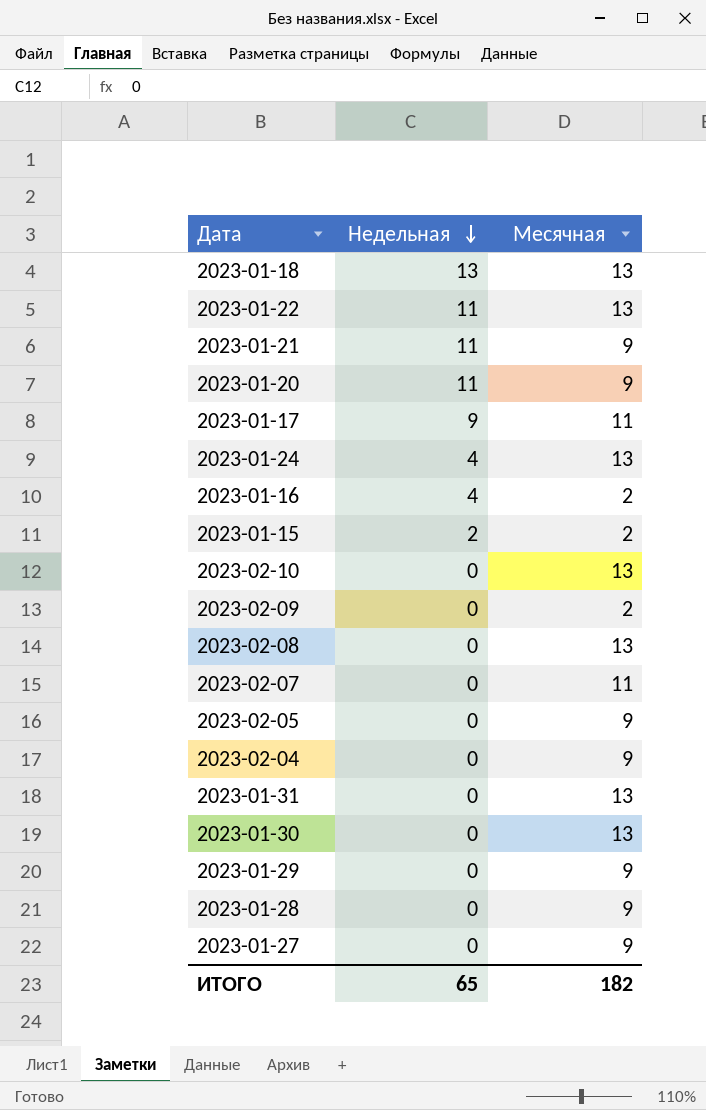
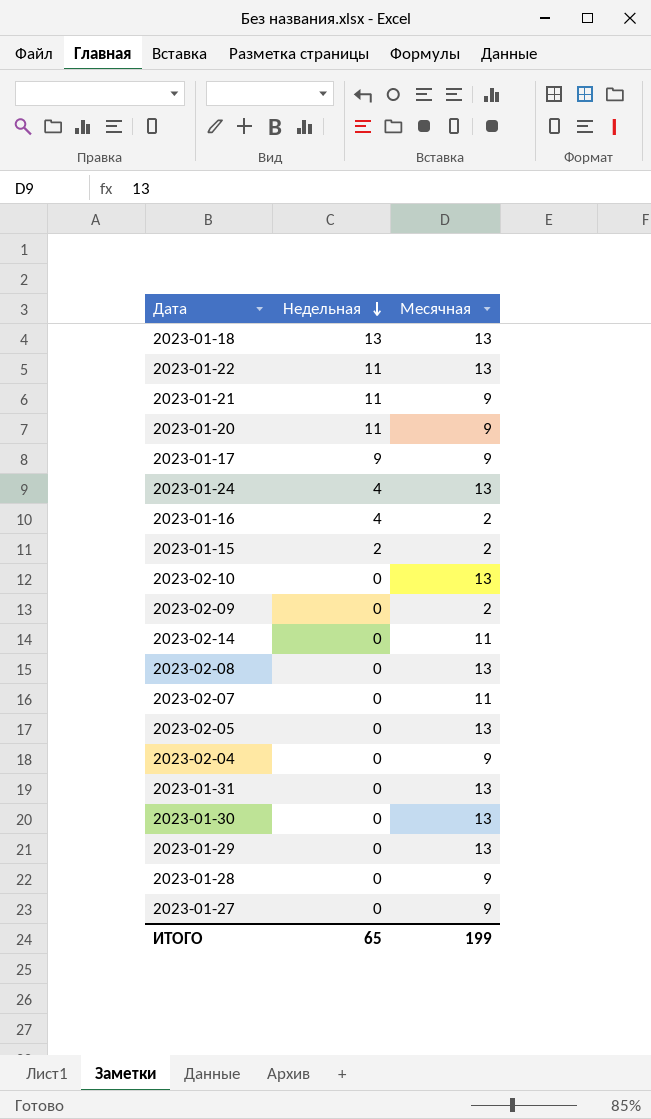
2023-01-17 | Месячная: 11 -> 9
row 2023-02-14: none -> 0 | 11
2023-02-05 | Месячная: 9 -> 13
2023-01-29 | Месячная: 9 -> 13
ИТОГО | Месячная: 182 -> 199

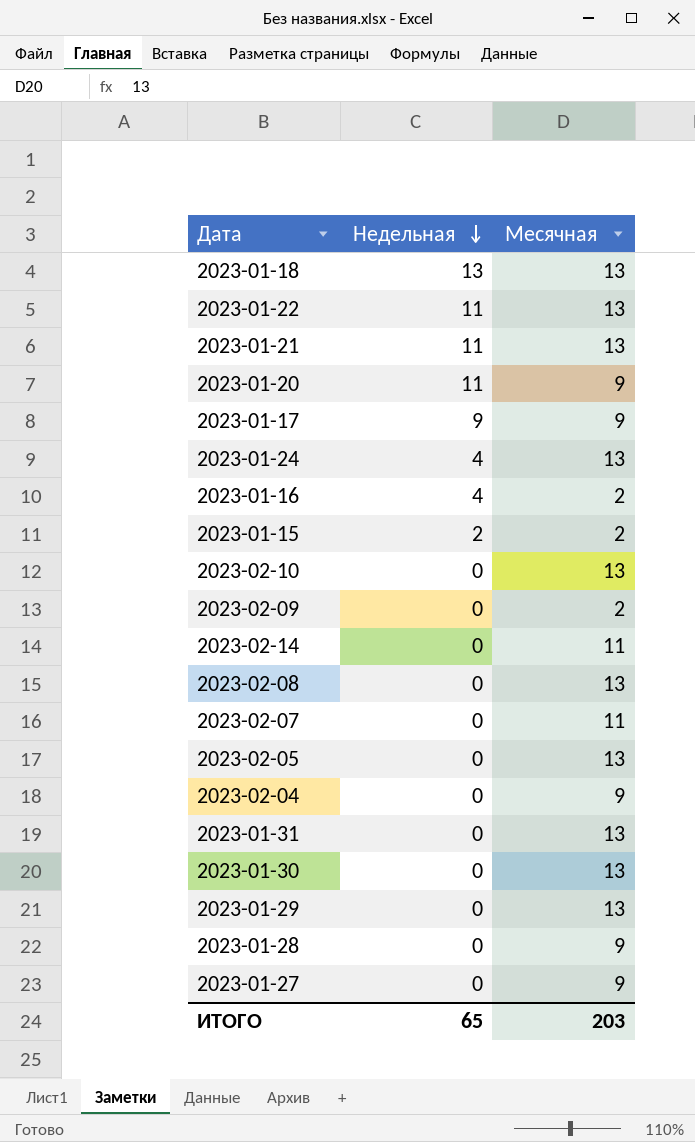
2023-01-21 | Месячная: 9 -> 13
ИТОГО | Месячная: 199 -> 203

